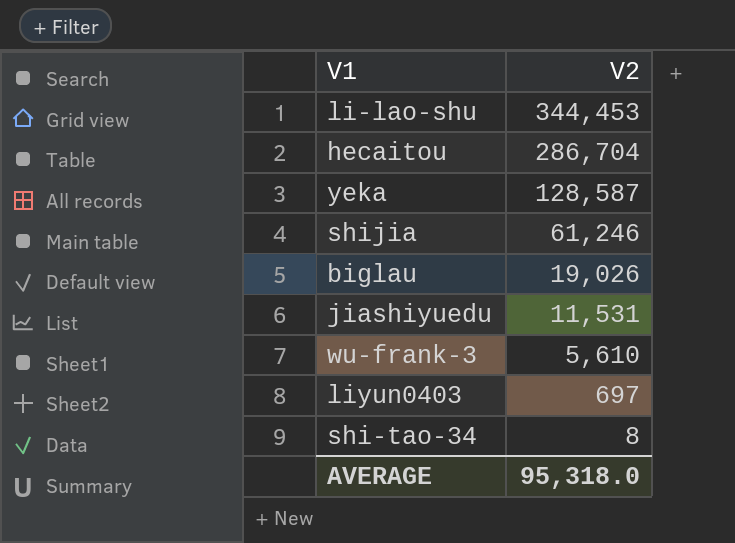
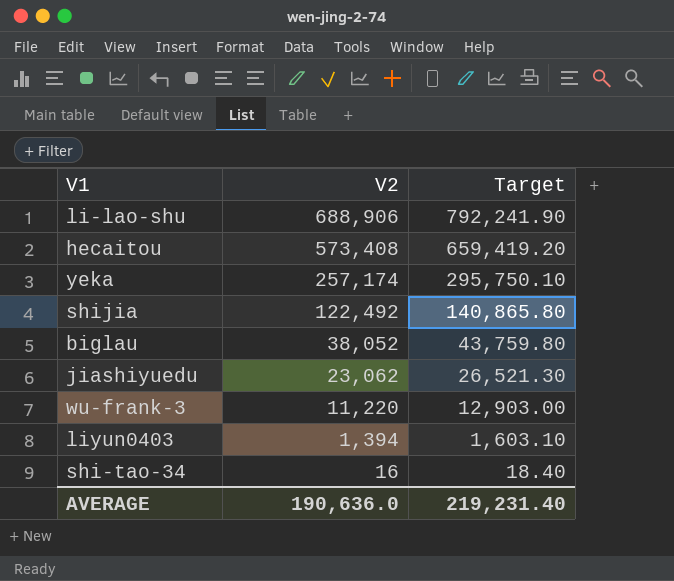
column Target | formula: none -> [V2] * 1.15
li-lao-shu | V2: 344,453 -> 688,906
hecaitou | V2: 286,704 -> 573,408
yeka | V2: 128,587 -> 257,174
shijia | V2: 61,246 -> 122,492
biglau | V2: 19,026 -> 38,052
jiashiyuedu | V2: 11,531 -> 23,062
wu-frank-3 | V2: 5,610 -> 11,220
liyun0403 | V2: 697 -> 1,394
shi-tao-34 | V2: 8 -> 16
AVERAGE | V2: 95,318.0 -> 190,636.0

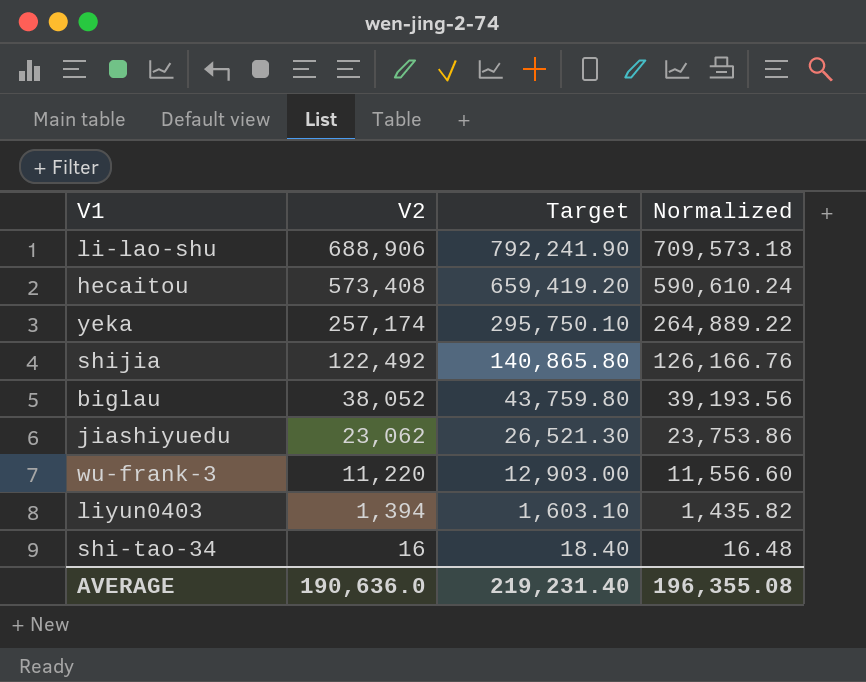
column Normalized | formula: none -> [V2] * 1.03

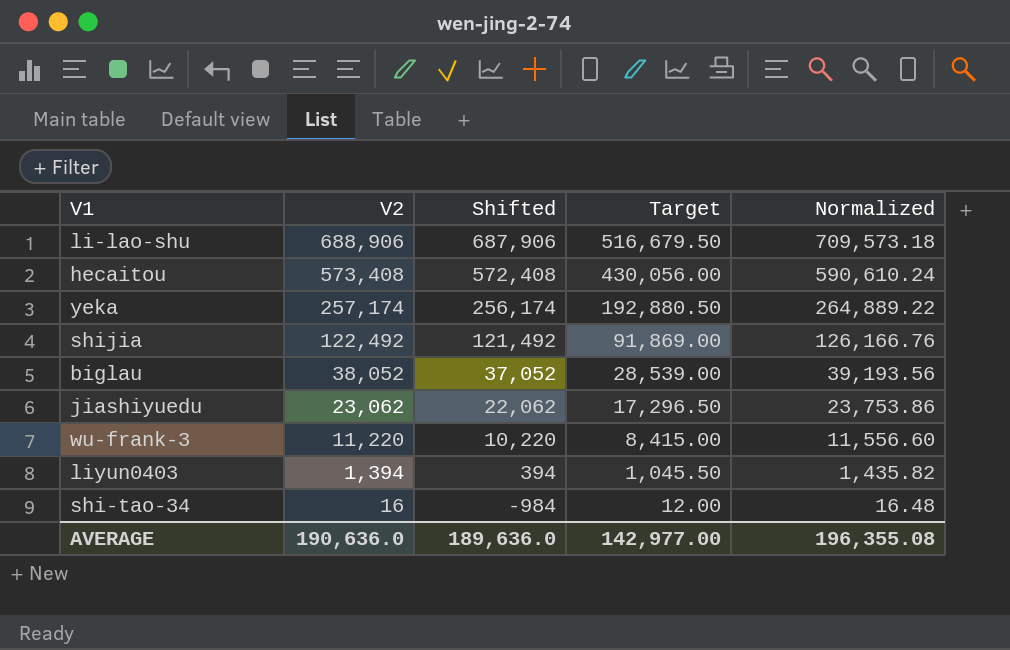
column Shifted | formula: none -> [V2] - 1000
column Target | formula: [V2] * 1.15 -> [V2] * 0.75
AVERAGE | Target: 219,231.40 -> 142,977.00

